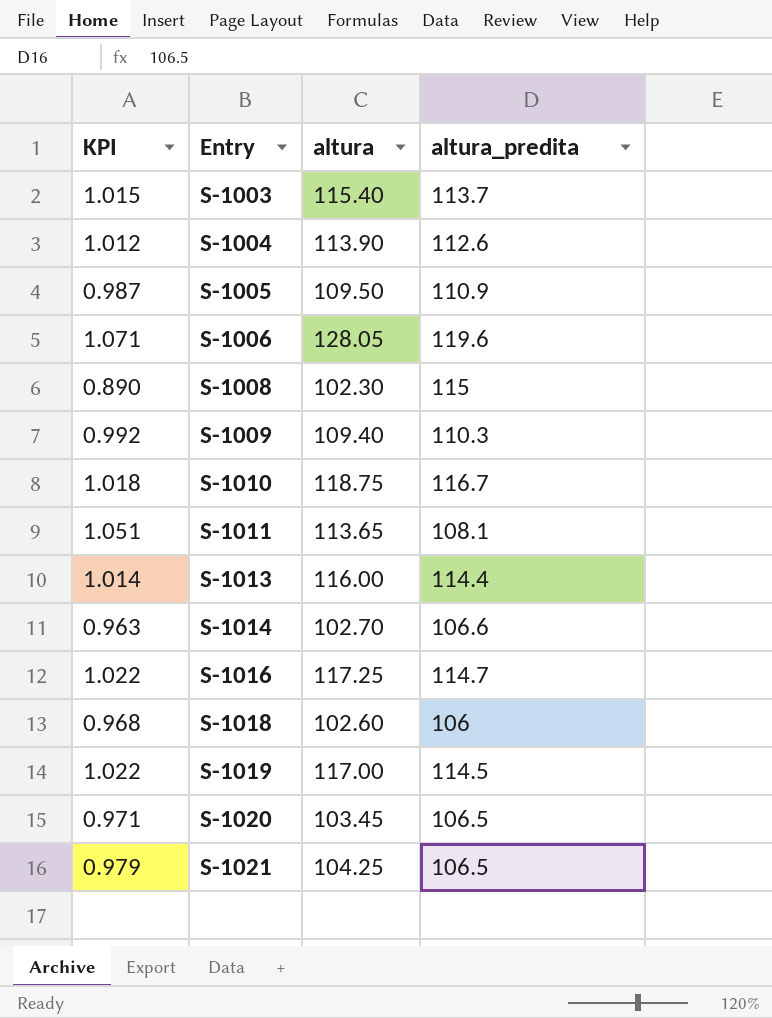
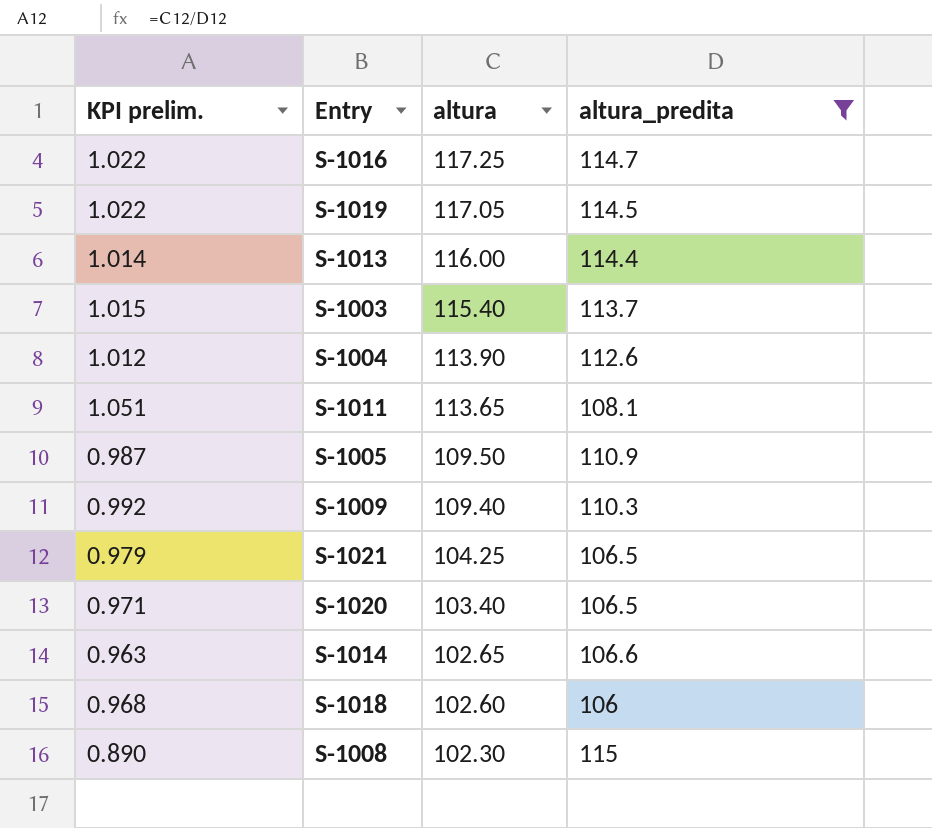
filter: none -> altura_predita <= 115
row order: Entry ascending -> altura descending
column name: KPI -> KPI prelim.
S-1019 | altura: 117.00 -> 117.05
S-1020 | altura: 103.45 -> 103.40
S-1014 | altura: 102.70 -> 102.65

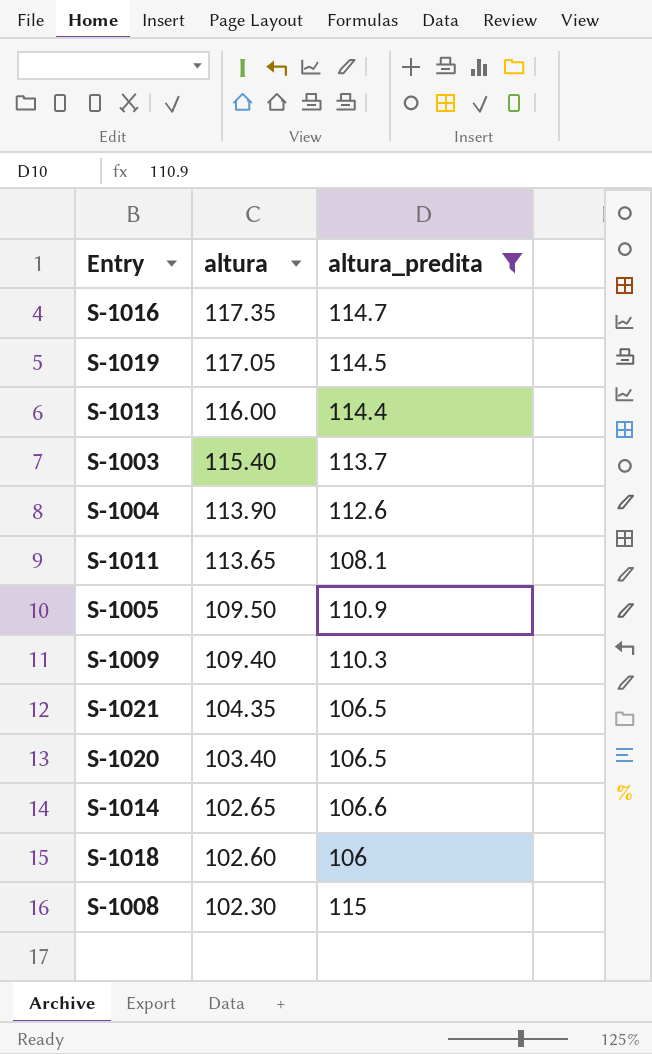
column KPI prelim. | formula: [altura] / [altura_predita] -> none
S-1016 | altura: 117.25 -> 117.35
S-1021 | altura: 104.25 -> 104.35

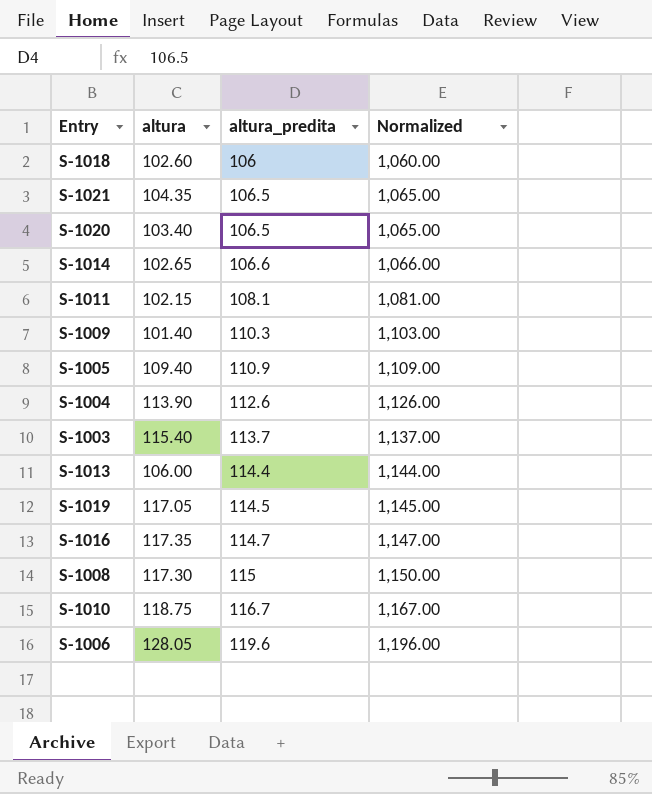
filter: altura_predita <= 115 -> none
row order: altura descending -> altura_predita ascending
column Normalized | formula: none -> [altura_predita] * 10
S-1011 | altura: 113.65 -> 102.15
S-1009 | altura: 109.40 -> 101.40
S-1005 | altura: 109.50 -> 109.40
S-1013 | altura: 116.00 -> 106.00
S-1008 | altura: 102.30 -> 117.30

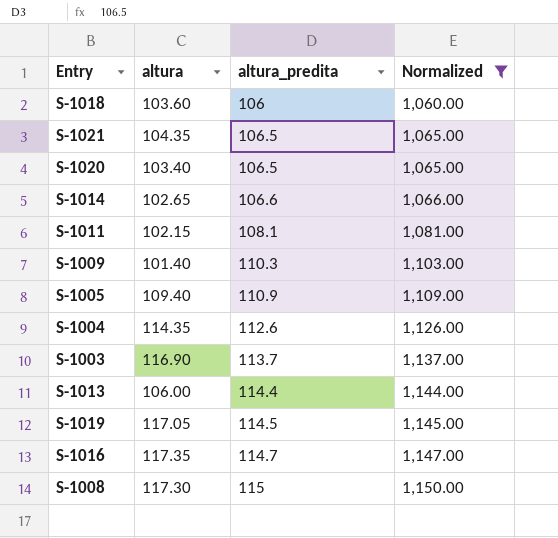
filter: none -> Normalized <= 1,150.00
S-1018 | altura: 102.60 -> 103.60
S-1004 | altura: 113.90 -> 114.35
S-1003 | altura: 115.40 -> 116.90

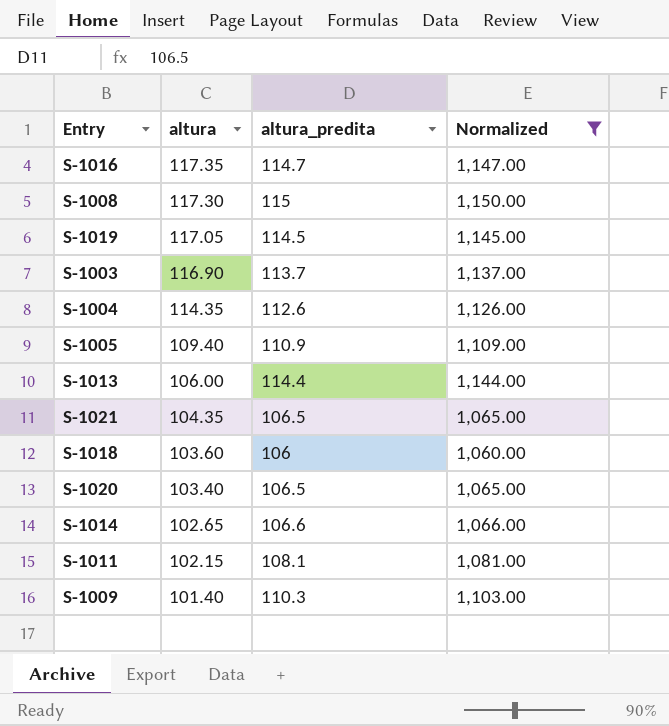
row order: altura_predita ascending -> altura descending

